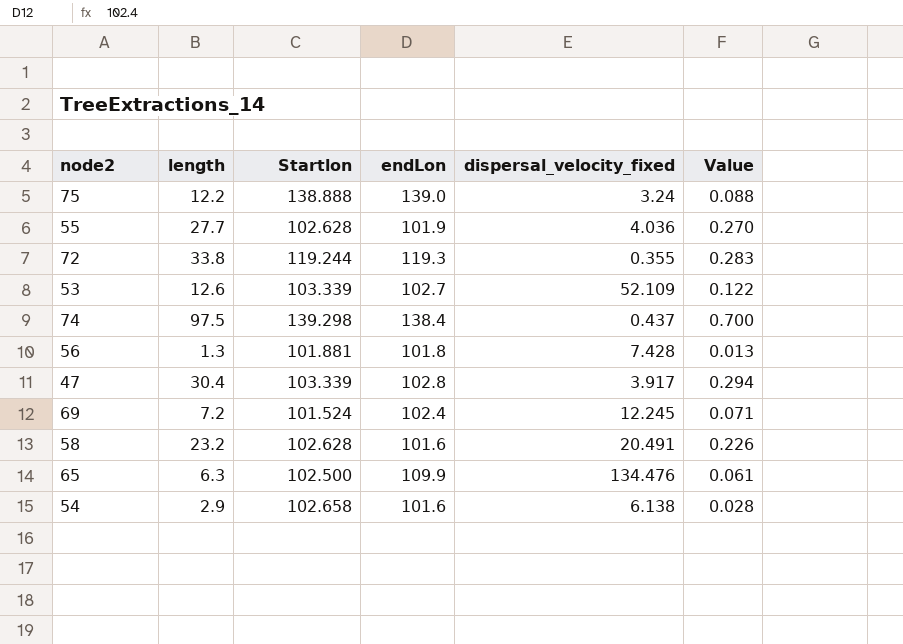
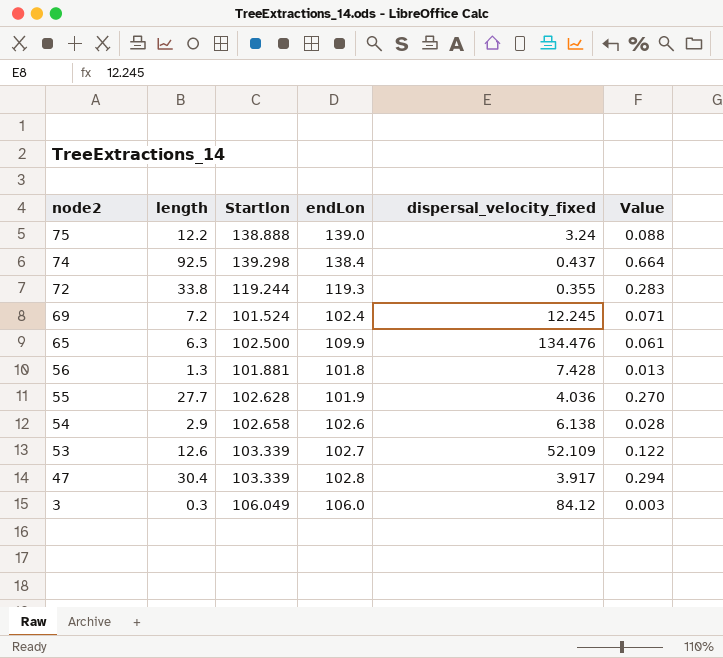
row order: none -> node2 descending
row 58: 23.2 | 102.628 | 101.6 | 20.491 | 0.226 -> none
74 | length: 97.5 -> 92.5
74 | Value: 0.700 -> 0.664
54 | endLon: 101.6 -> 102.6
row 3: none -> 0.3 | 106.049 | 106.0 | 84.12 | 0.003

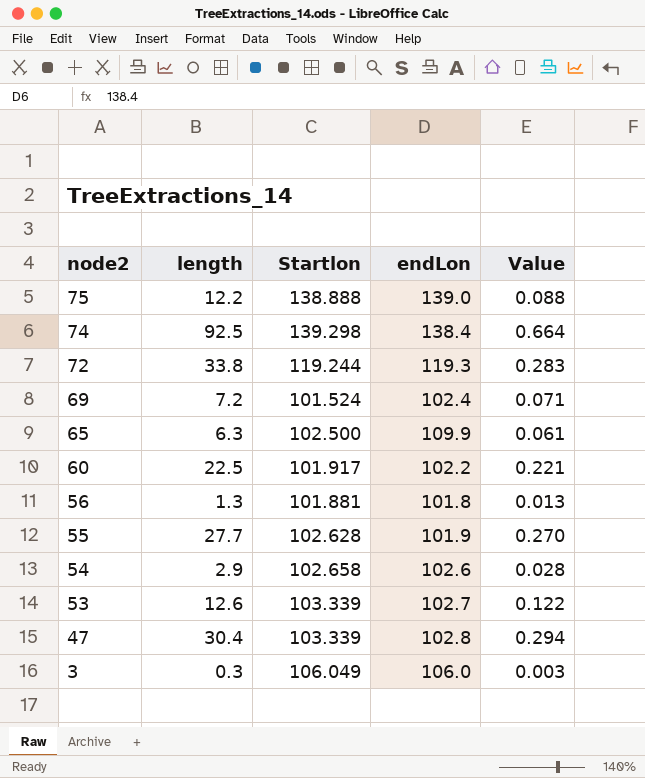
column dispersal_velocity_fixed | position: 5 -> none
row 60: none -> 22.5 | 101.917 | 102.2 | 0.221

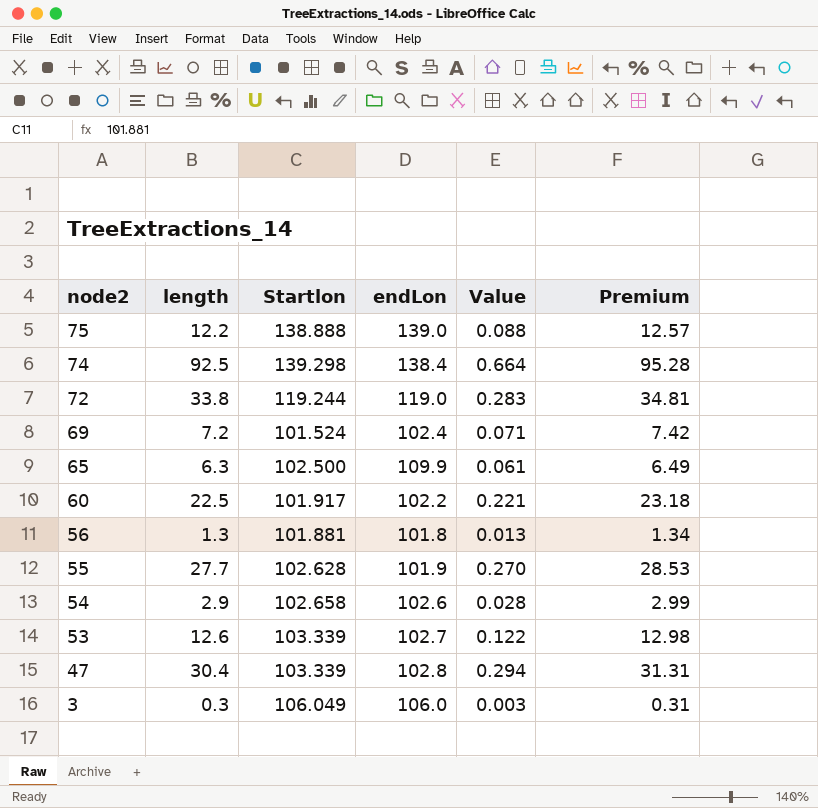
column Premium | formula: none -> [length] * 1.03
72 | endLon: 119.3 -> 119.0

